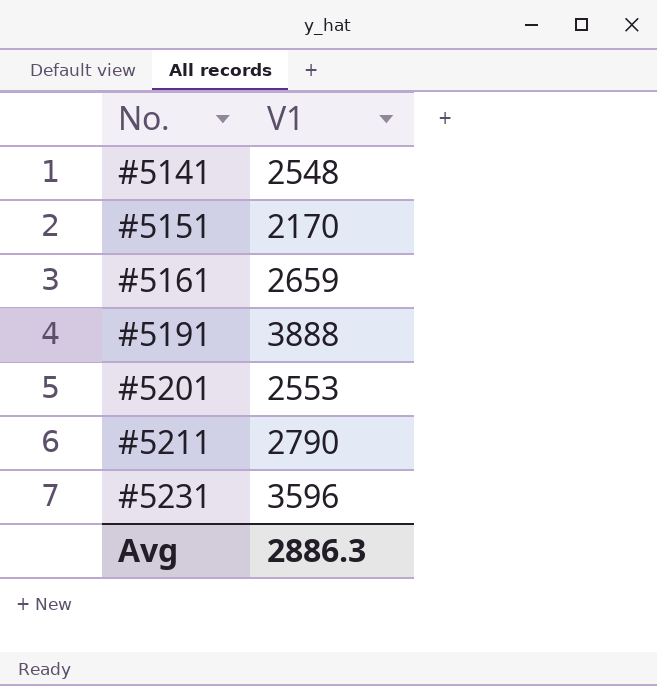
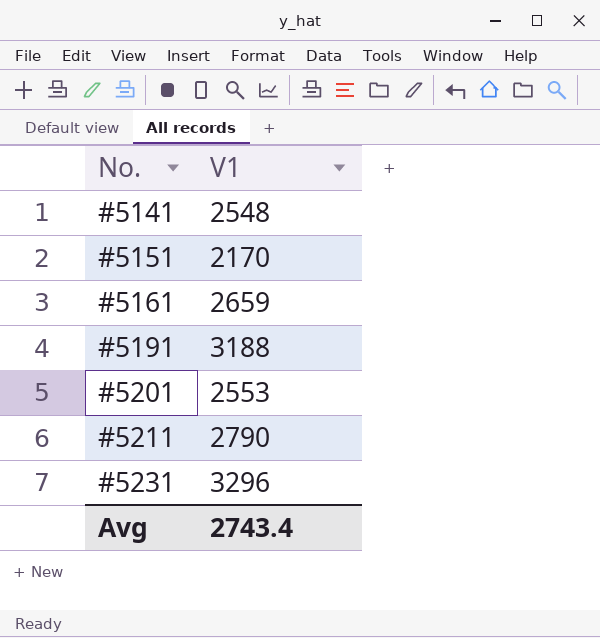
#5191 | V1: 3888 -> 3188
#5231 | V1: 3596 -> 3296
Avg | V1: 2886.3 -> 2743.4

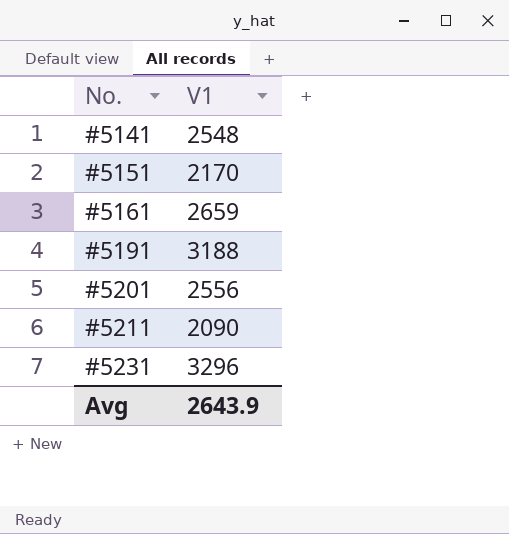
#5201 | V1: 2553 -> 2556
#5211 | V1: 2790 -> 2090
Avg | V1: 2743.4 -> 2643.9

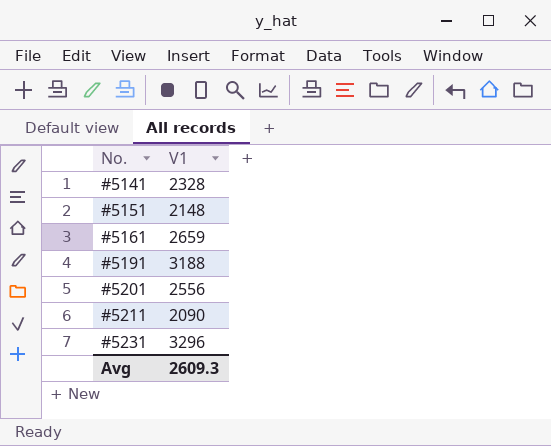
#5141 | V1: 2548 -> 2328
#5151 | V1: 2170 -> 2148
Avg | V1: 2643.9 -> 2609.3

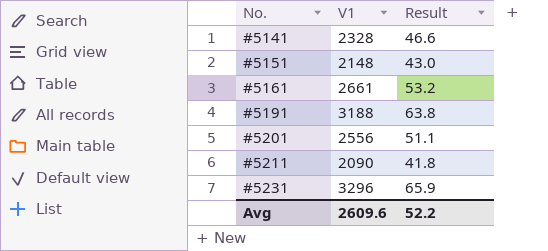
column Result | formula: none -> [V1] * 0.02
#5161 | V1: 2659 -> 2661
Avg | V1: 2609.3 -> 2609.6

